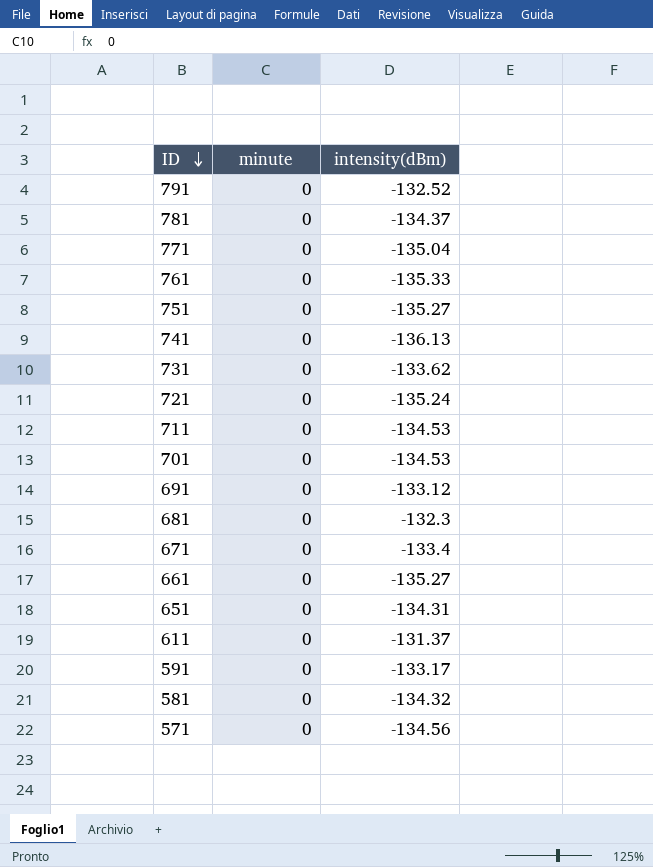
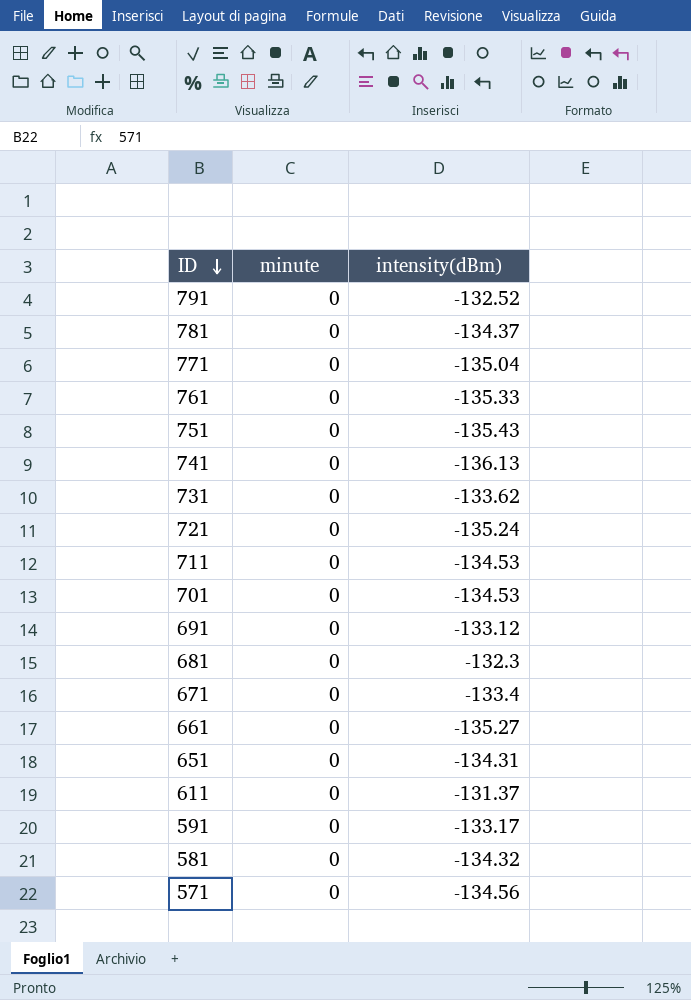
751 | intensity(dBm): -135.27 -> -135.43

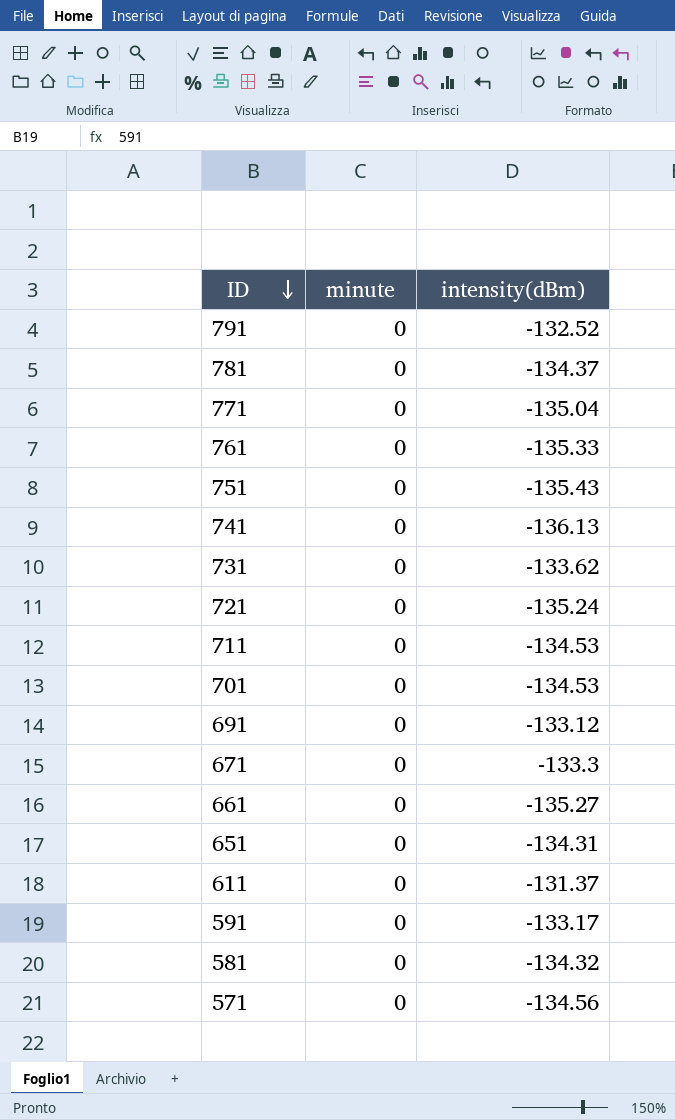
row 681: 0 | -132.3 -> none
671 | intensity(dBm): -133.4 -> -133.3

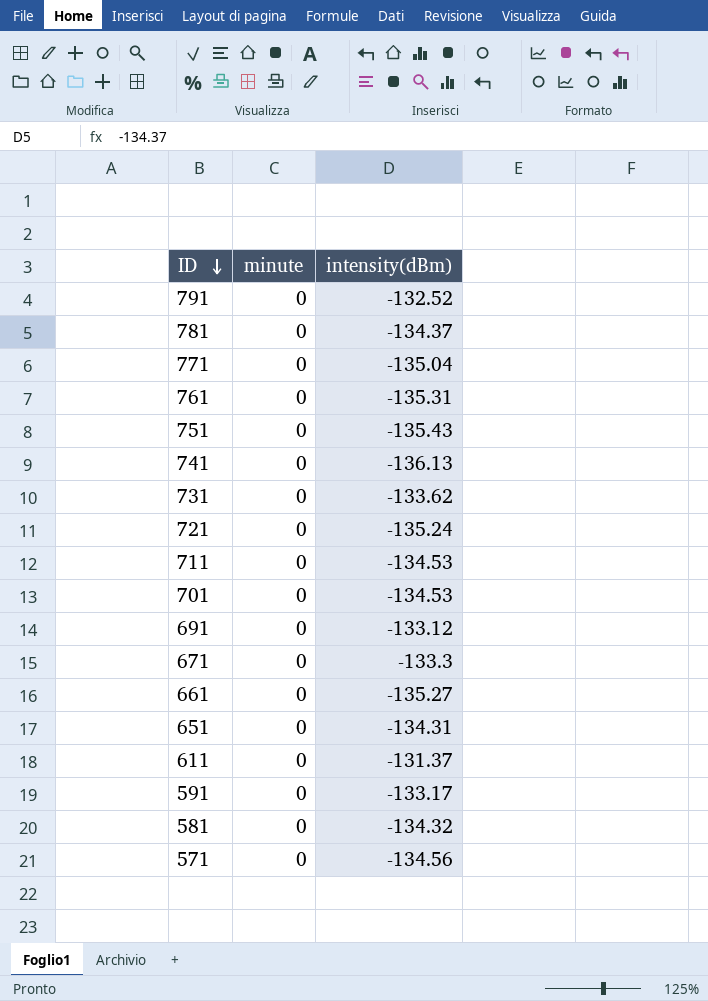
761 | intensity(dBm): -135.33 -> -135.31

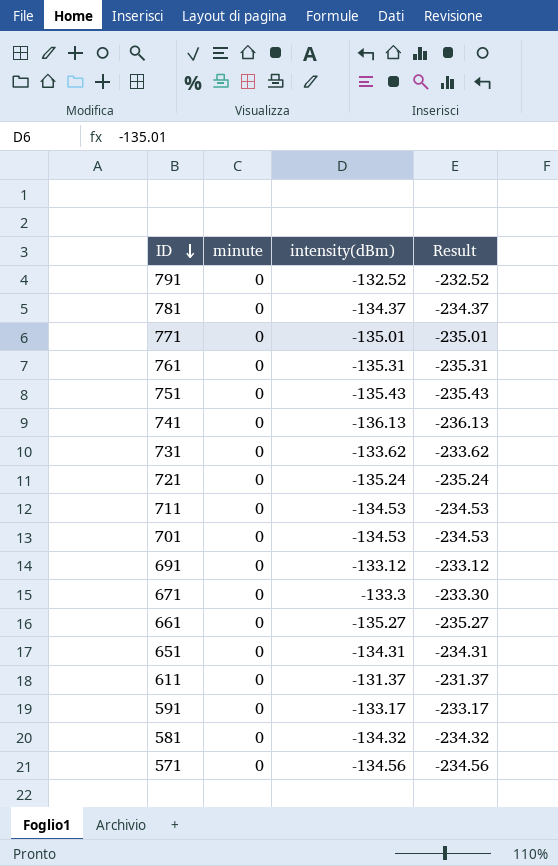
column Result | formula: none -> [intensity(dBm)] - 100
771 | intensity(dBm): -135.04 -> -135.01

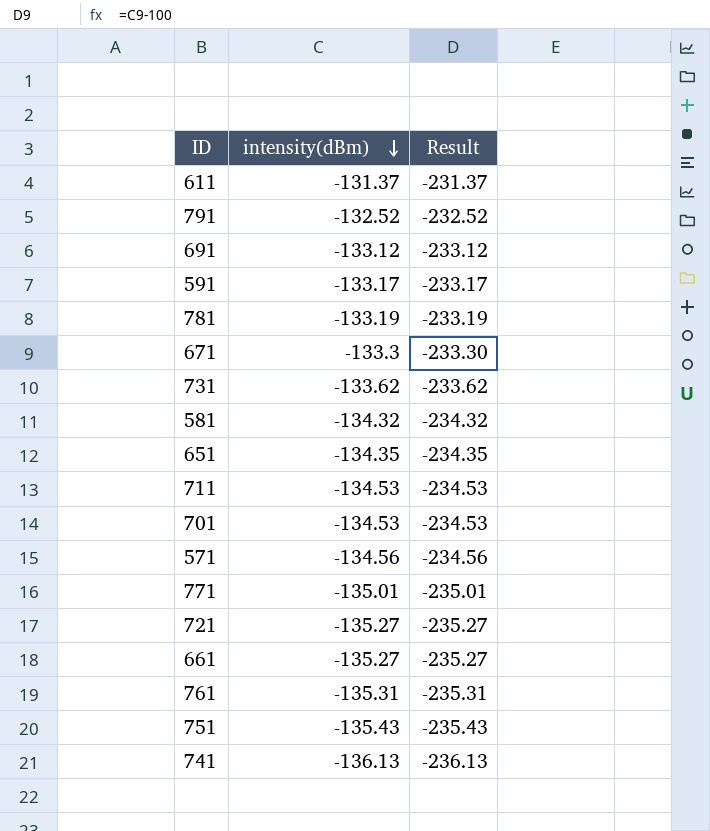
row order: ID descending -> intensity(dBm) descending
column minute | position: 2 -> none
781 | intensity(dBm): -134.37 -> -133.19
781 | Result: -234.37 -> -233.19
651 | intensity(dBm): -134.31 -> -134.35
651 | Result: -234.31 -> -234.35
721 | intensity(dBm): -135.24 -> -135.27
721 | Result: -235.24 -> -235.27

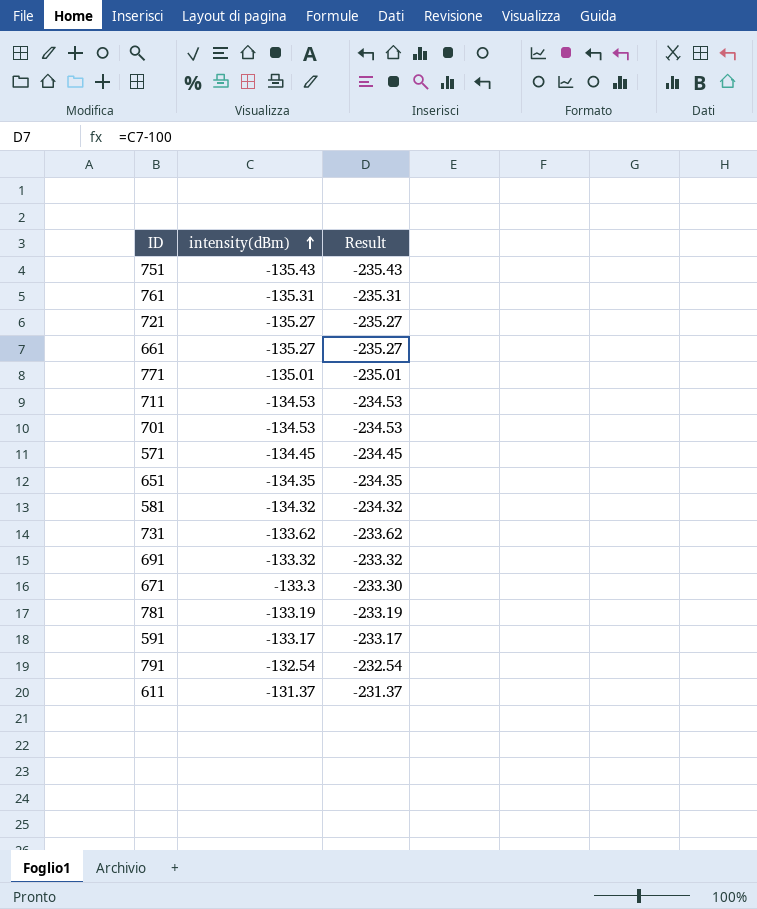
row order: intensity(dBm) descending -> intensity(dBm) ascending
row 741: -136.13 | -236.13 -> none
571 | intensity(dBm): -134.56 -> -134.45
571 | Result: -234.56 -> -234.45
691 | intensity(dBm): -133.12 -> -133.32
691 | Result: -233.12 -> -233.32
791 | intensity(dBm): -132.52 -> -132.54
791 | Result: -232.52 -> -232.54

